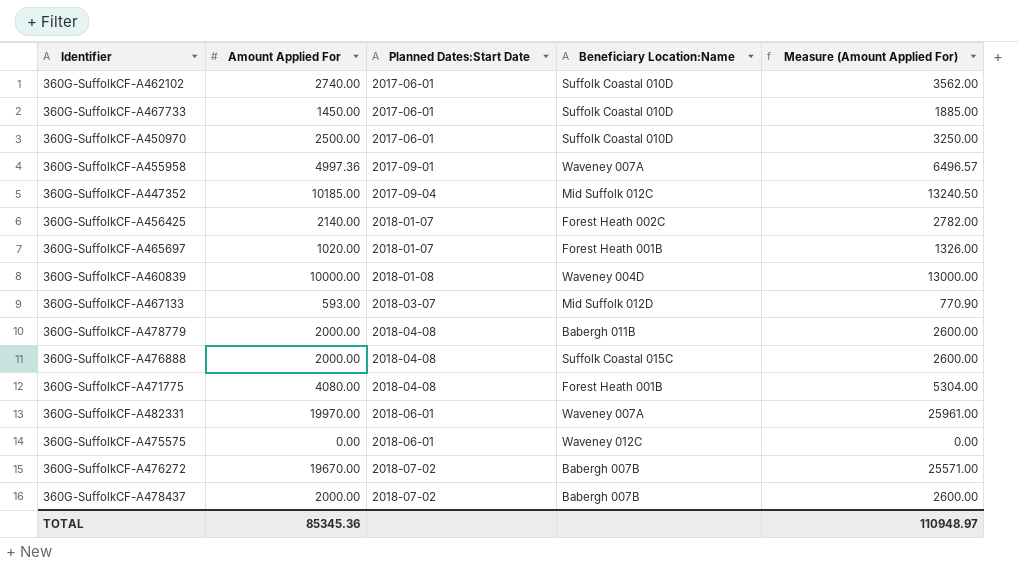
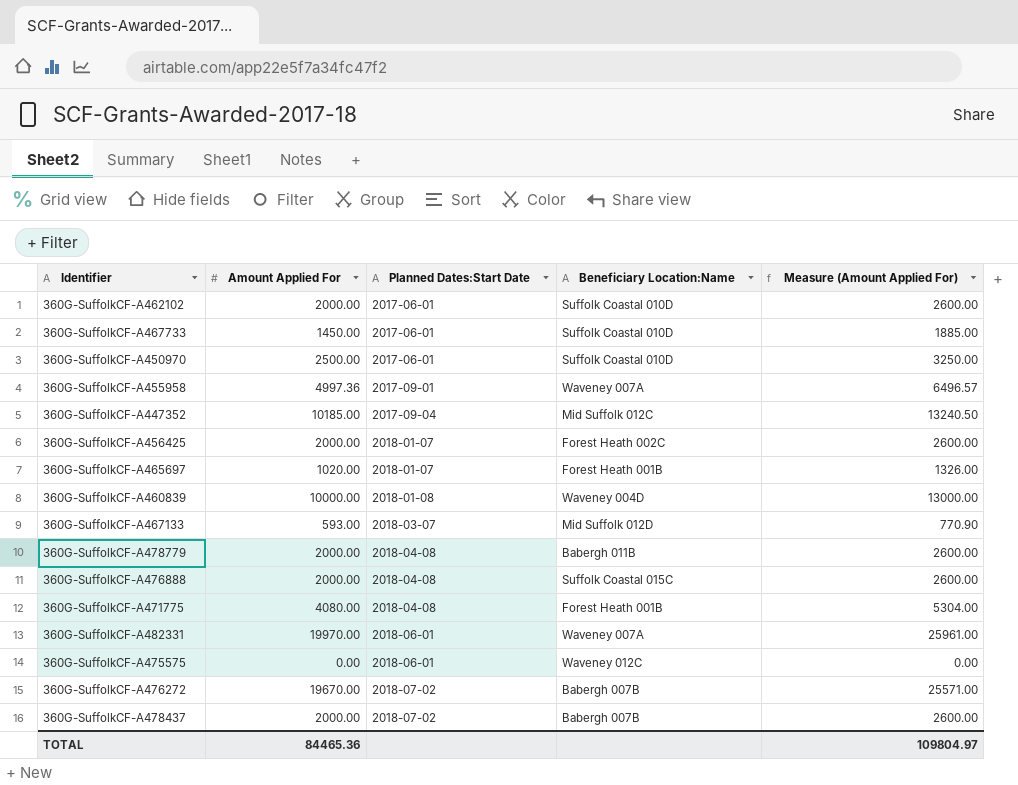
360G-SuffolkCF-A462102 | Amount Applied For: 2740.00 -> 2000.00
360G-SuffolkCF-A462102 | Measure (Amount Applied For): 3562.00 -> 2600.00
360G-SuffolkCF-A456425 | Amount Applied For: 2140.00 -> 2000.00
360G-SuffolkCF-A456425 | Measure (Amount Applied For): 2782.00 -> 2600.00
TOTAL | Amount Applied For: 85345.36 -> 84465.36
TOTAL | Measure (Amount Applied For): 110948.97 -> 109804.97

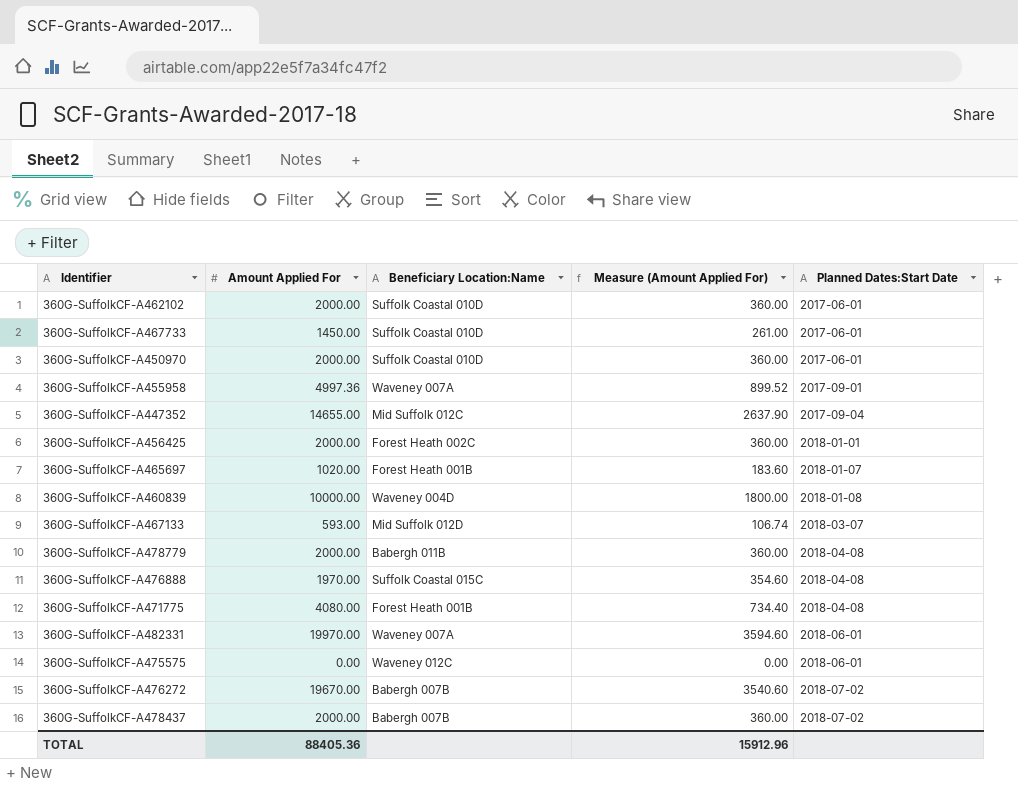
column Measure (Amount Applied For) | formula: [Amount Applied For] * 1.3 -> [Amount Applied For] * 0.18
column Planned Dates:Start Date | position: 3 -> 5
360G-SuffolkCF-A450970 | Amount Applied For: 2500.00 -> 2000.00
360G-SuffolkCF-A447352 | Amount Applied For: 10185.00 -> 14655.00
360G-SuffolkCF-A456425 | Planned Dates:Start Date: 2018-01-07 -> 2018-01-01
360G-SuffolkCF-A476888 | Amount Applied For: 2000.00 -> 1970.00
TOTAL | Amount Applied For: 84465.36 -> 88405.36
TOTAL | Measure (Amount Applied For): 109804.97 -> 15912.96

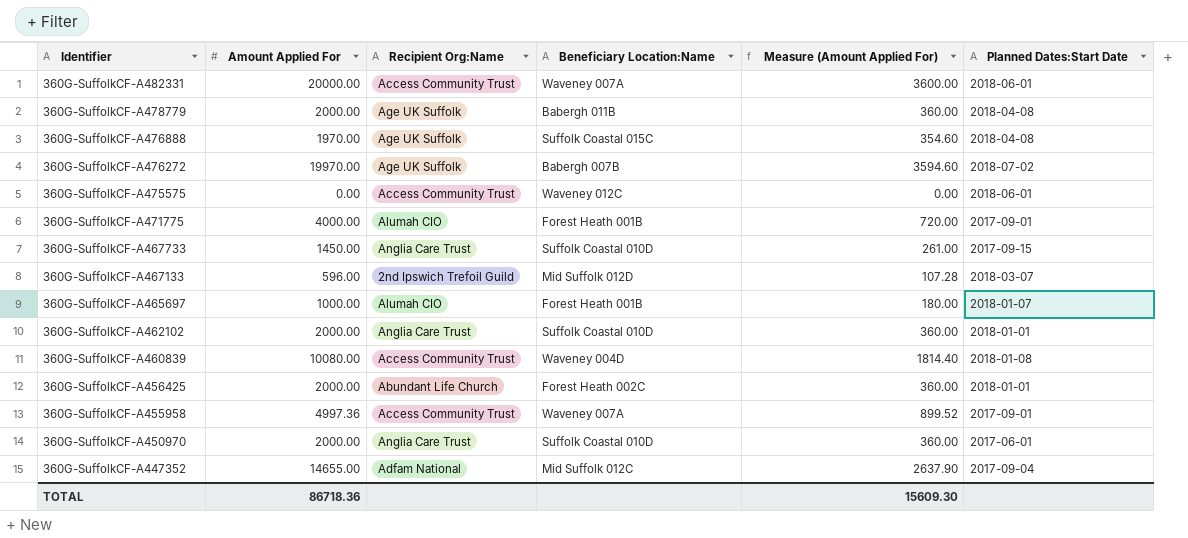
row order: Planned Dates:Start Date ascending -> Identifier descending
column Recipient Org:Name | position: none -> 3
row 360G-SuffolkCF-A478437: 2000.00 | Babergh 007B | 360.00 | 2018-07-02 -> none
360G-SuffolkCF-A482331 | Amount Applied For: 19970.00 -> 20000.00
360G-SuffolkCF-A482331 | Measure (Amount Applied For): 3594.60 -> 3600.00
360G-SuffolkCF-A476272 | Amount Applied For: 19670.00 -> 19970.00
360G-SuffolkCF-A476272 | Measure (Amount Applied For): 3540.60 -> 3594.60
360G-SuffolkCF-A471775 | Amount Applied For: 4080.00 -> 4000.00
360G-SuffolkCF-A471775 | Measure (Amount Applied For): 734.40 -> 720.00
360G-SuffolkCF-A471775 | Planned Dates:Start Date: 2018-04-08 -> 2017-09-01
360G-SuffolkCF-A467733 | Planned Dates:Start Date: 2017-06-01 -> 2017-09-15
360G-SuffolkCF-A467133 | Amount Applied For: 593.00 -> 596.00
360G-SuffolkCF-A467133 | Measure (Amount Applied For): 106.74 -> 107.28
360G-SuffolkCF-A465697 | Amount Applied For: 1020.00 -> 1000.00
360G-SuffolkCF-A465697 | Measure (Amount Applied For): 183.60 -> 180.00
360G-SuffolkCF-A462102 | Planned Dates:Start Date: 2017-06-01 -> 2018-01-01
360G-SuffolkCF-A460839 | Amount Applied For: 10000.00 -> 10080.00
360G-SuffolkCF-A460839 | Measure (Amount Applied For): 1800.00 -> 1814.40
TOTAL | Amount Applied For: 88405.36 -> 86718.36
TOTAL | Measure (Amount Applied For): 15912.96 -> 15609.30

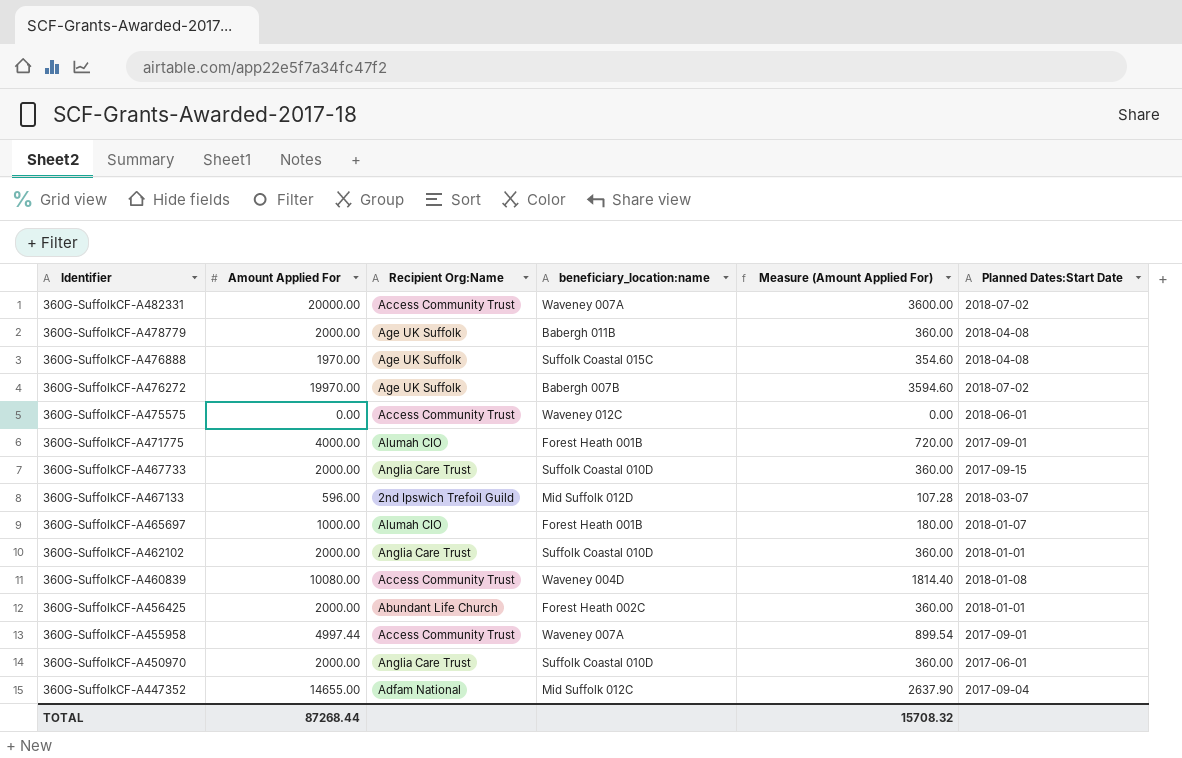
column name: Beneficiary Location:Name -> beneficiary_location:name
360G-SuffolkCF-A482331 | Planned Dates:Start Date: 2018-06-01 -> 2018-07-02
360G-SuffolkCF-A467733 | Amount Applied For: 1450.00 -> 2000.00
360G-SuffolkCF-A467733 | Measure (Amount Applied For): 261.00 -> 360.00
360G-SuffolkCF-A455958 | Amount Applied For: 4997.36 -> 4997.44
360G-SuffolkCF-A455958 | Measure (Amount Applied For): 899.52 -> 899.54
TOTAL | Amount Applied For: 86718.36 -> 87268.44
TOTAL | Measure (Amount Applied For): 15609.30 -> 15708.32

